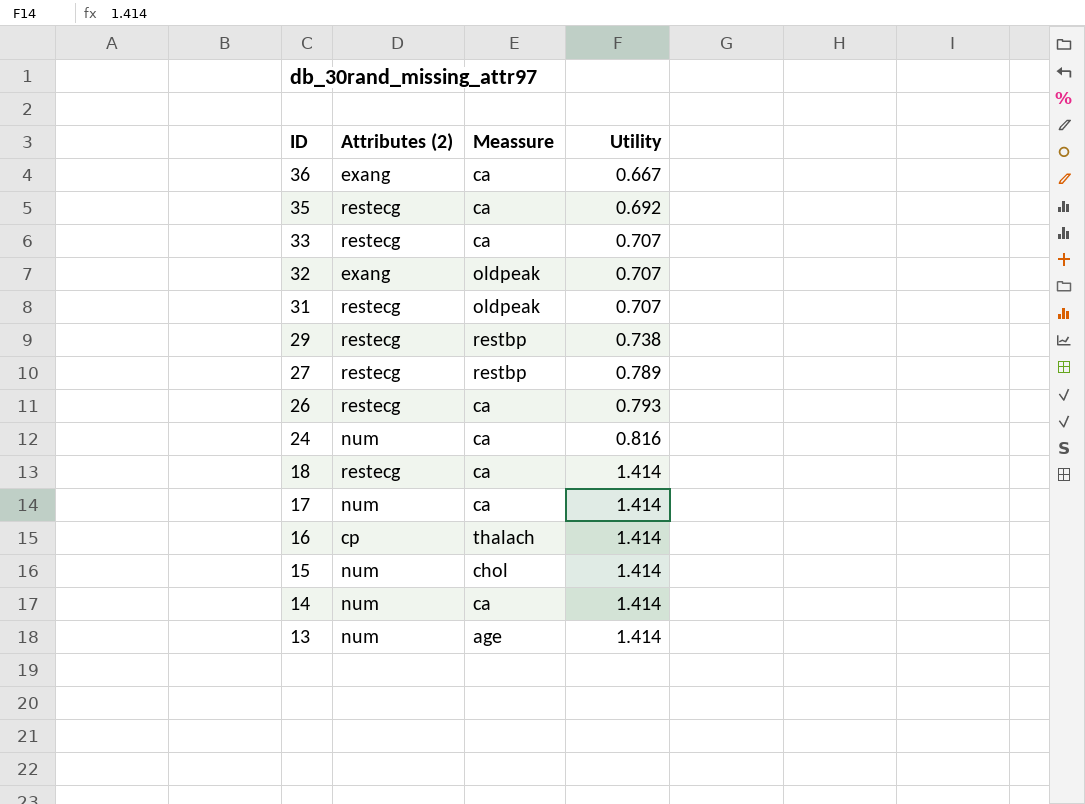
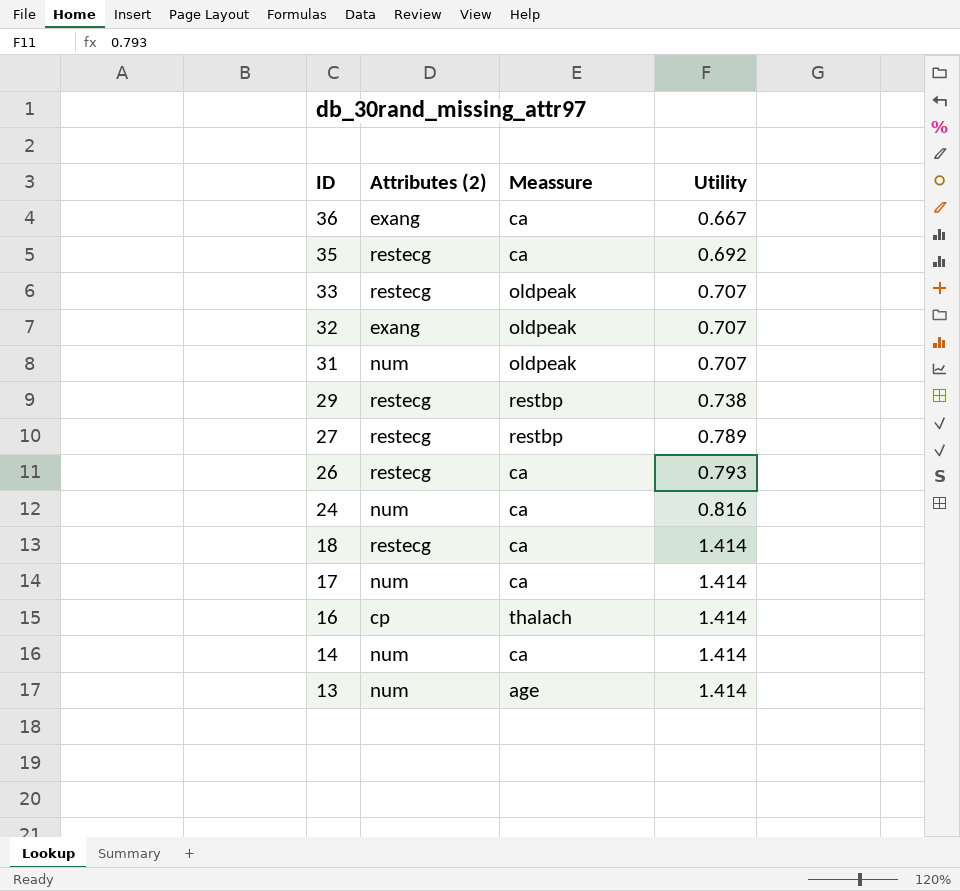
row 15: num | chol | 1.414 -> none
33 | Meassure: ca -> oldpeak
31 | Attributes (2): restecg -> num

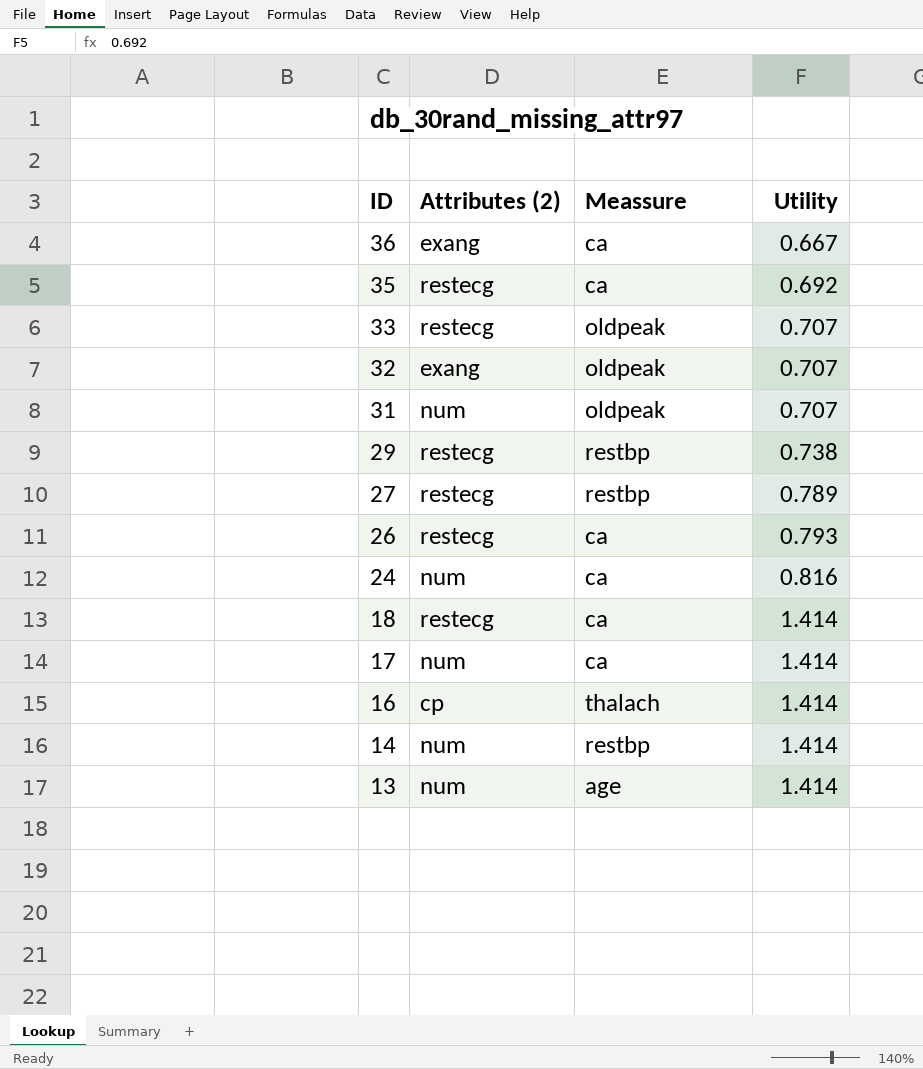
14 | Meassure: ca -> restbp

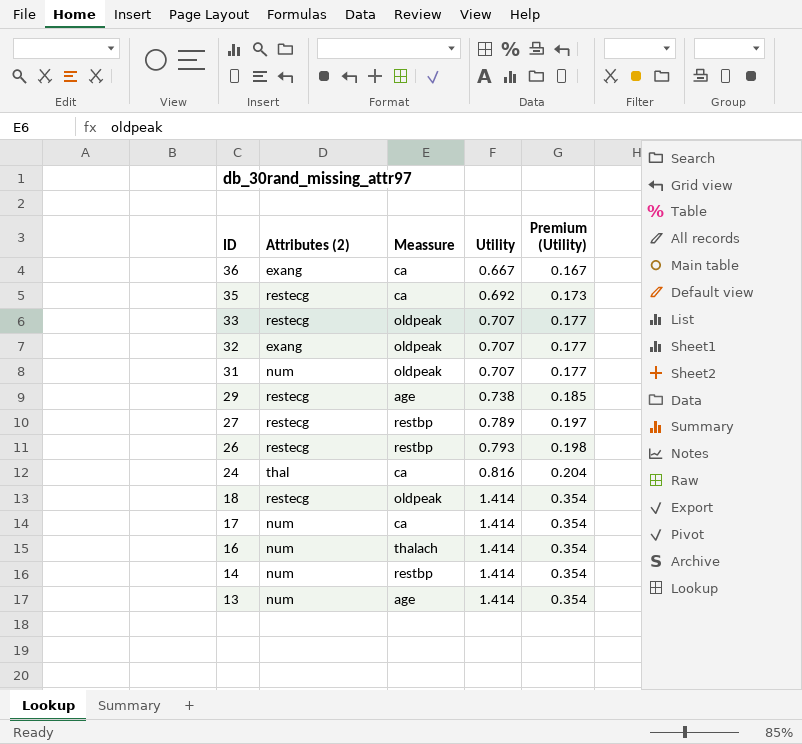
column Premium (Utility) | formula: none -> [Utility] * 0.25
29 | Meassure: restbp -> age
26 | Meassure: ca -> restbp
24 | Attributes (2): num -> thal
18 | Meassure: ca -> oldpeak
16 | Attributes (2): cp -> num

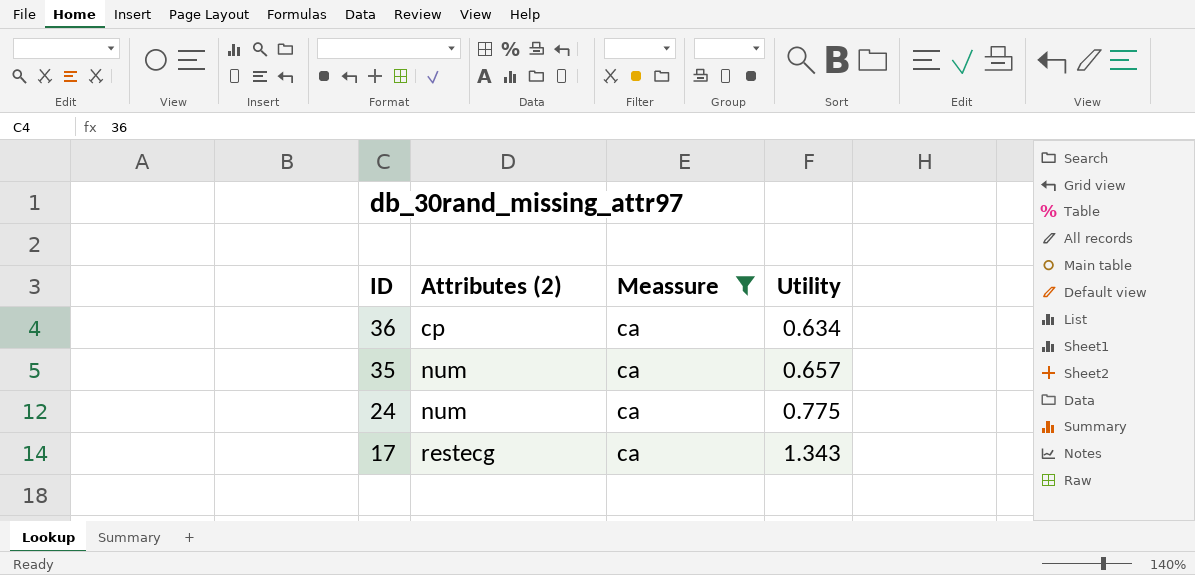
filter: none -> Meassure = ca
column Premium (Utility) | formula: [Utility] * 0.25 -> none
36 | Attributes (2): exang -> cp
36 | Utility: 0.667 -> 0.634
35 | Attributes (2): restecg -> num
35 | Utility: 0.692 -> 0.657
24 | Attributes (2): thal -> num
24 | Utility: 0.816 -> 0.775
17 | Attributes (2): num -> restecg
17 | Utility: 1.414 -> 1.343

